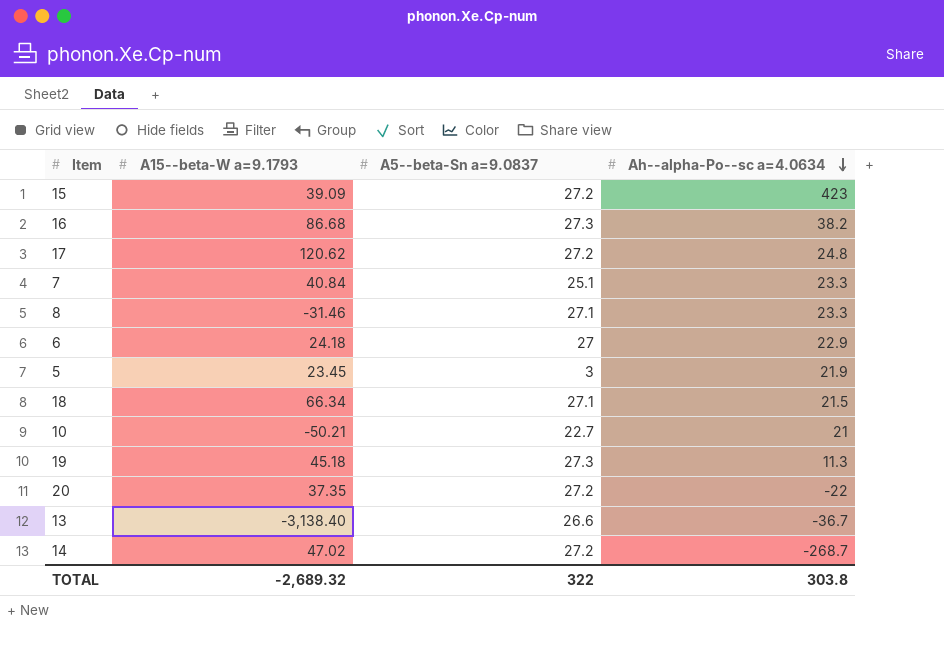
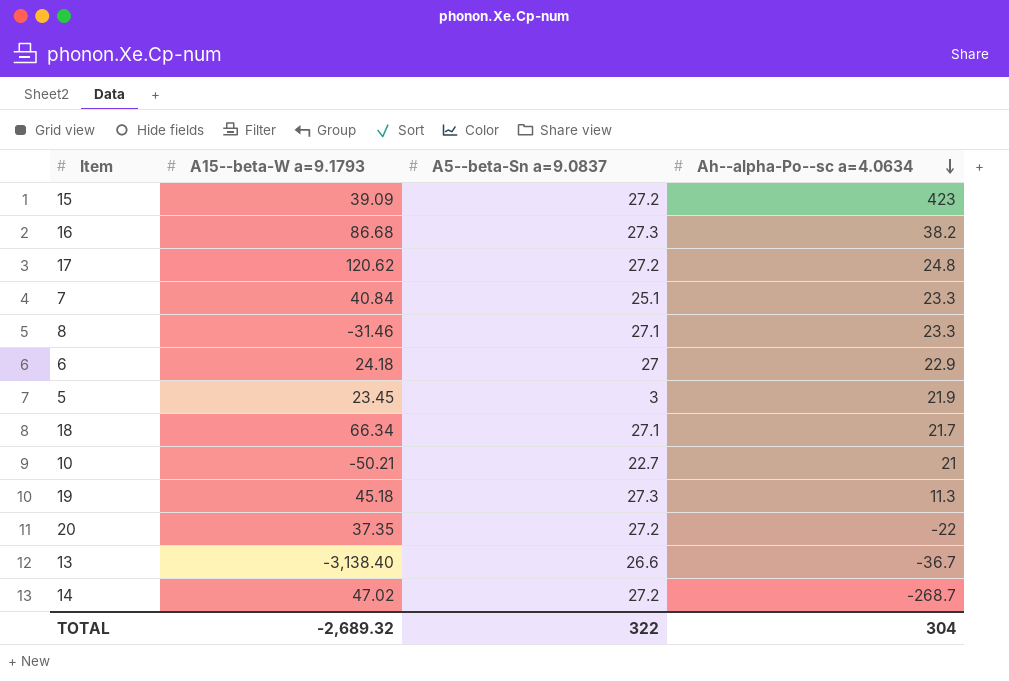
18 | Ah--alpha-Po--sc a=4.0634: 21.5 -> 21.7
TOTAL | Ah--alpha-Po--sc a=4.0634: 303.8 -> 304

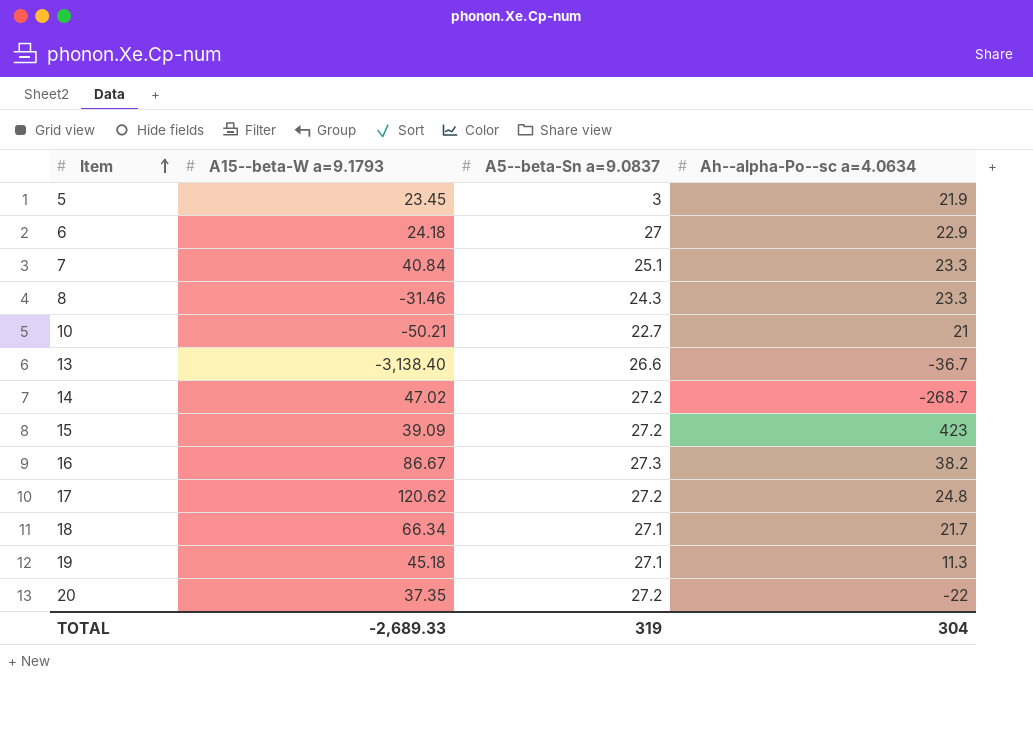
row order: Ah--alpha-Po--sc a=4.0634 descending -> Item ascending
8 | A5--beta-Sn a=9.0837: 27.1 -> 24.3
16 | A15--beta-W a=9.1793: 86.68 -> 86.67
19 | A5--beta-Sn a=9.0837: 27.3 -> 27.1
TOTAL | A15--beta-W a=9.1793: -2,689.32 -> -2,689.33
TOTAL | A5--beta-Sn a=9.0837: 322 -> 319

